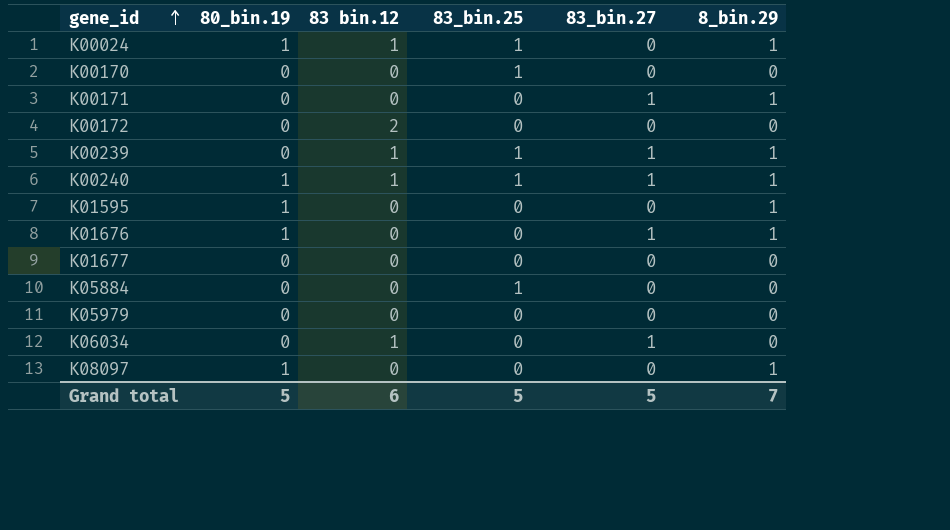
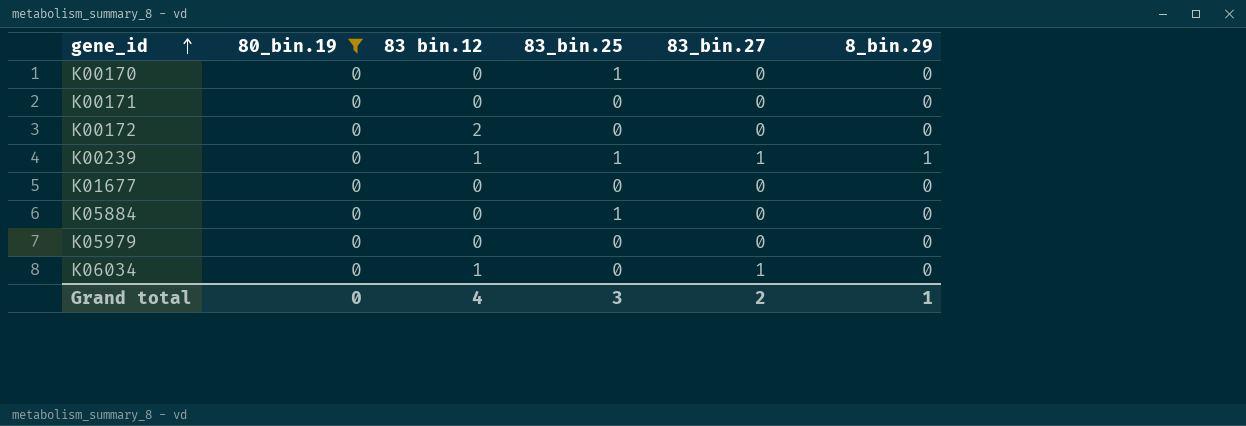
filter: none -> 80_bin.19 = 0
K00171 | 83_bin.27: 1 -> 0
K00171 | 8_bin.29: 1 -> 0
Grand total | 80_bin.19: 5 -> 0
Grand total | 83 bin.12: 6 -> 4
Grand total | 83_bin.25: 5 -> 3
Grand total | 83_bin.27: 5 -> 2
Grand total | 8_bin.29: 7 -> 1

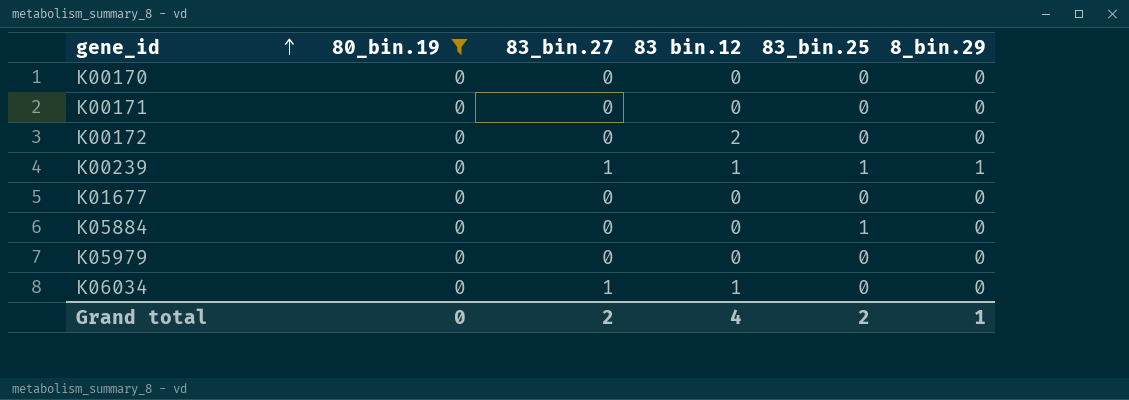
column 83_bin.27 | position: 5 -> 3
K00170 | 83_bin.25: 1 -> 0
Grand total | 83_bin.25: 3 -> 2

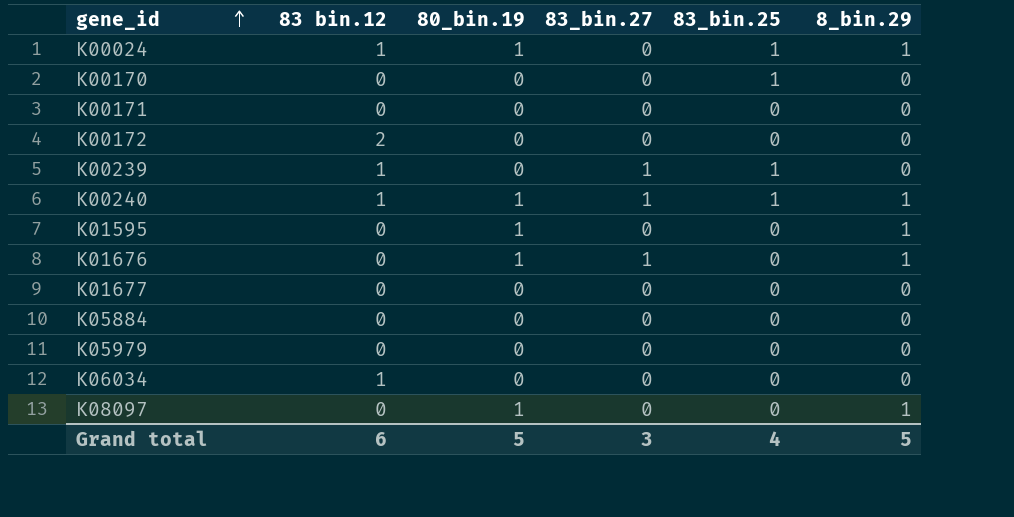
filter: 80_bin.19 = 0 -> none
column 83 bin.12 | position: 4 -> 2
K00170 | 83_bin.25: 0 -> 1
K00239 | 8_bin.29: 1 -> 0
K05884 | 83_bin.25: 1 -> 0
K06034 | 83_bin.27: 1 -> 0
Grand total | 83 bin.12: 4 -> 6
Grand total | 80_bin.19: 0 -> 5
Grand total | 83_bin.27: 2 -> 3
Grand total | 83_bin.25: 2 -> 4
Grand total | 8_bin.29: 1 -> 5

